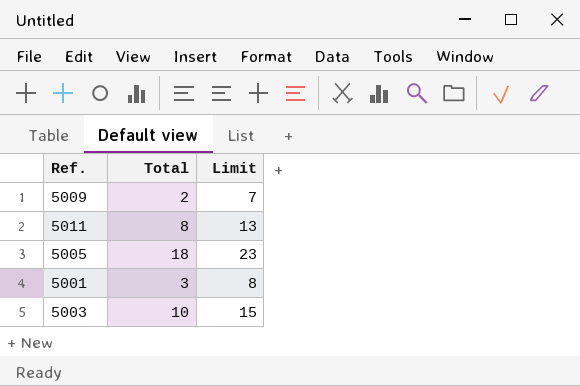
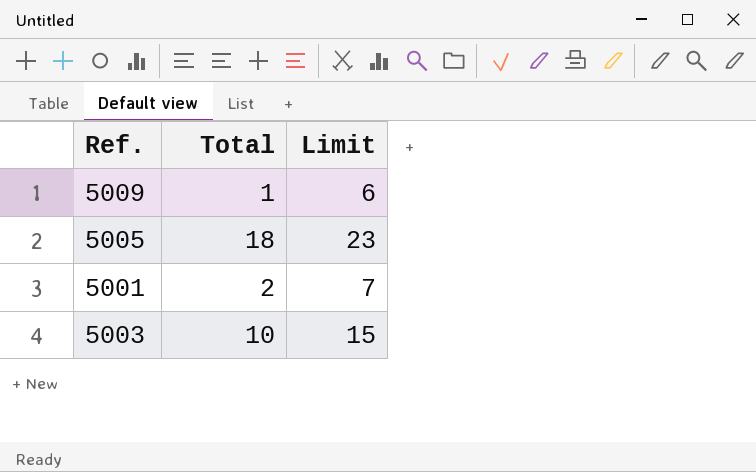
row 5011: 8 | 13 -> none
5009 | Total: 2 -> 1
5009 | Limit: 7 -> 6
5001 | Total: 3 -> 2
5001 | Limit: 8 -> 7

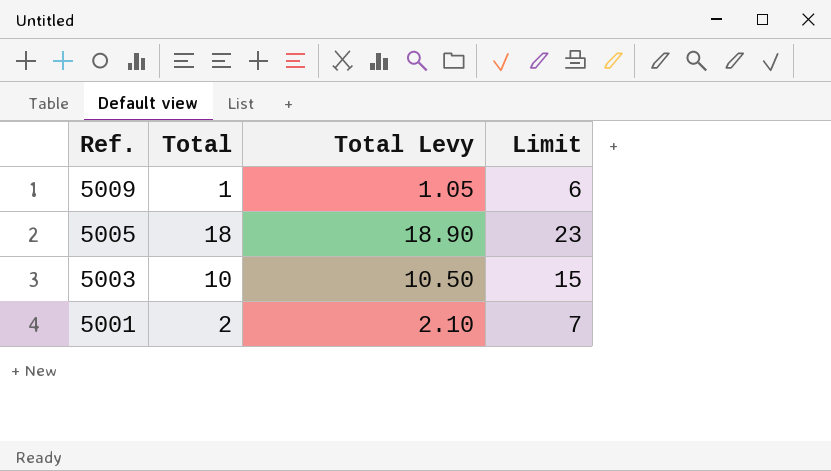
row order: none -> Ref. descending
column Total Levy | formula: none -> [Total] * 1.05

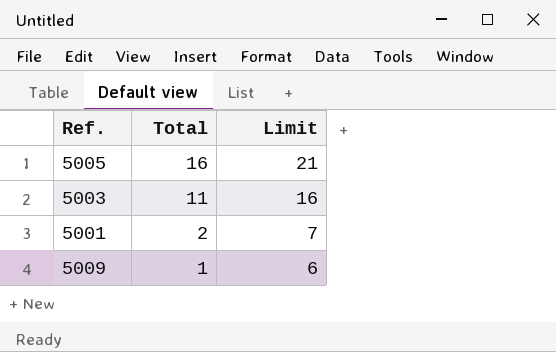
row order: Ref. descending -> Total descending
column Total Levy | formula: [Total] * 1.05 -> none
5005 | Total: 18 -> 16
5005 | Limit: 23 -> 21
5003 | Total: 10 -> 11
5003 | Limit: 15 -> 16

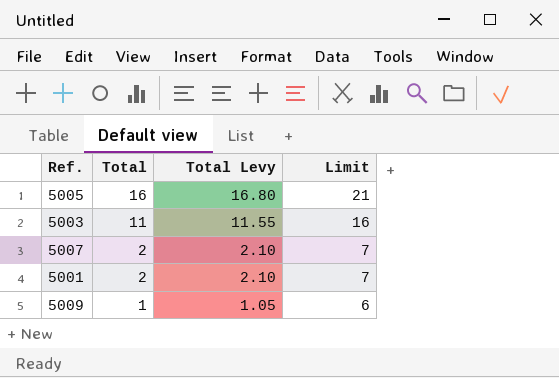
column Total Levy | formula: none -> [Total] * 1.05
row 5007: none -> 2 | 2.10 | 7

